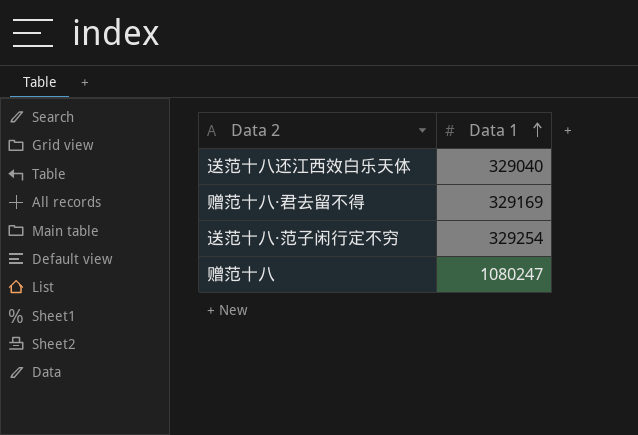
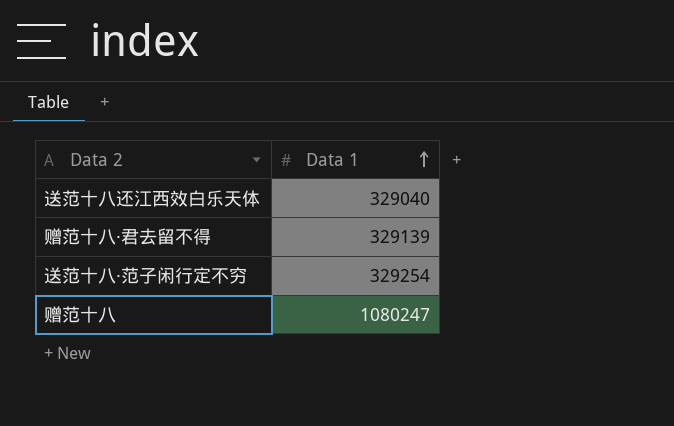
赠范十八·君去留不得 | Data 1: 329169 -> 329139

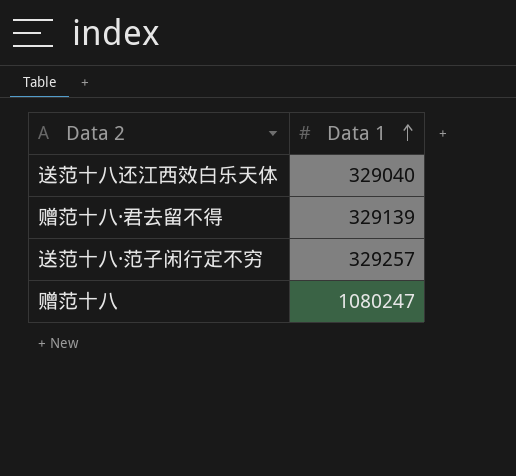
送范十八·范子闲行定不穷 | Data 1: 329254 -> 329257

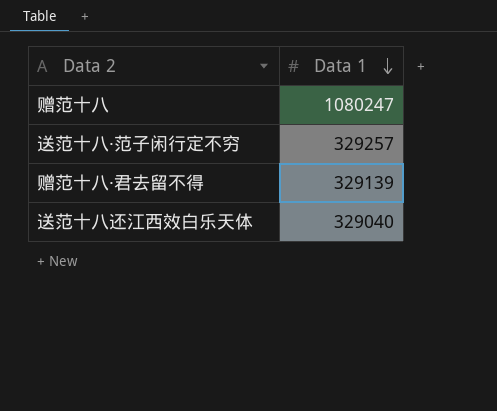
row order: Data 1 ascending -> Data 1 descending

